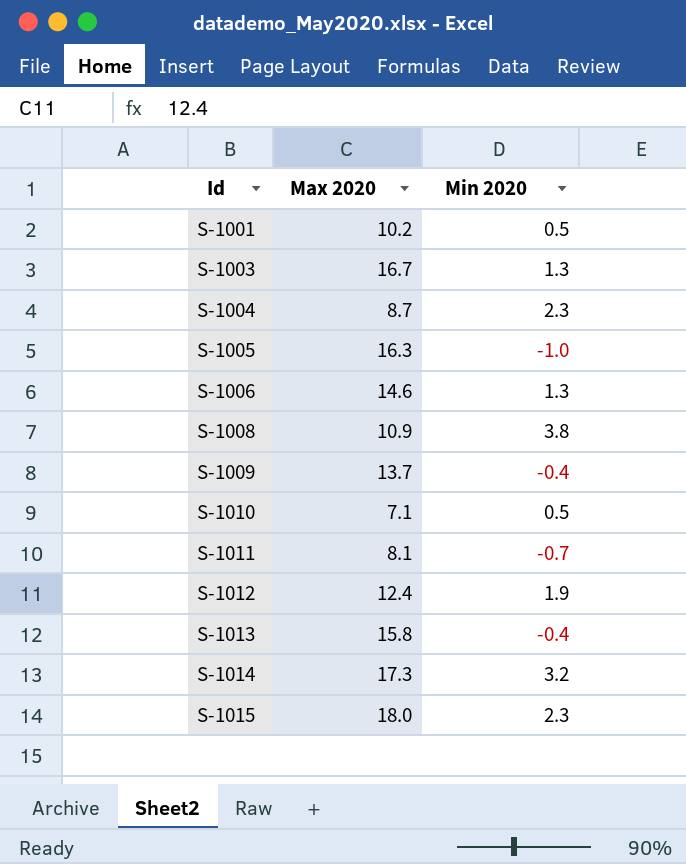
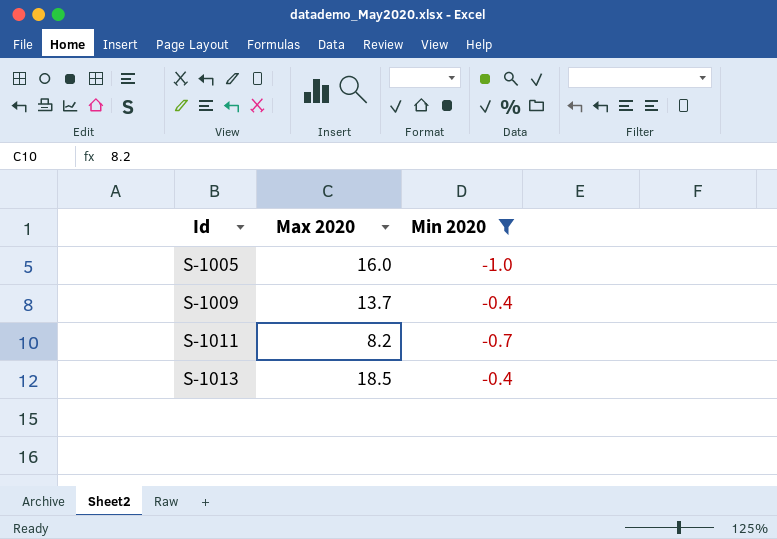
filter: none -> Min 2020 <= -0.4
S-1005 | Max 2020: 16.3 -> 16.0
S-1011 | Max 2020: 8.1 -> 8.2
S-1013 | Max 2020: 15.8 -> 18.5

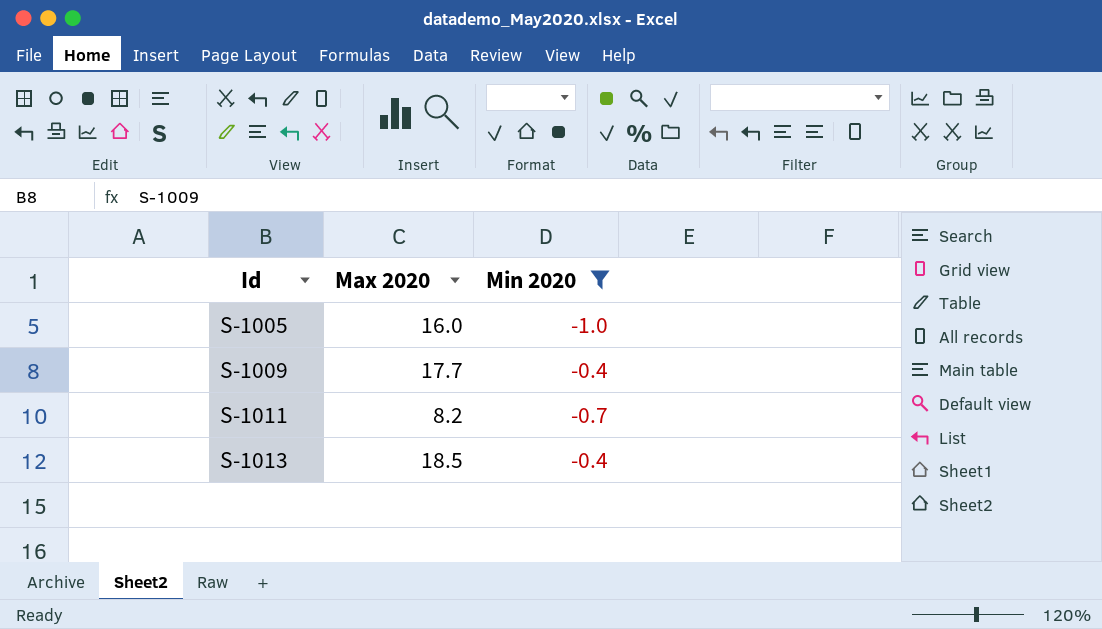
S-1009 | Max 2020: 13.7 -> 17.7

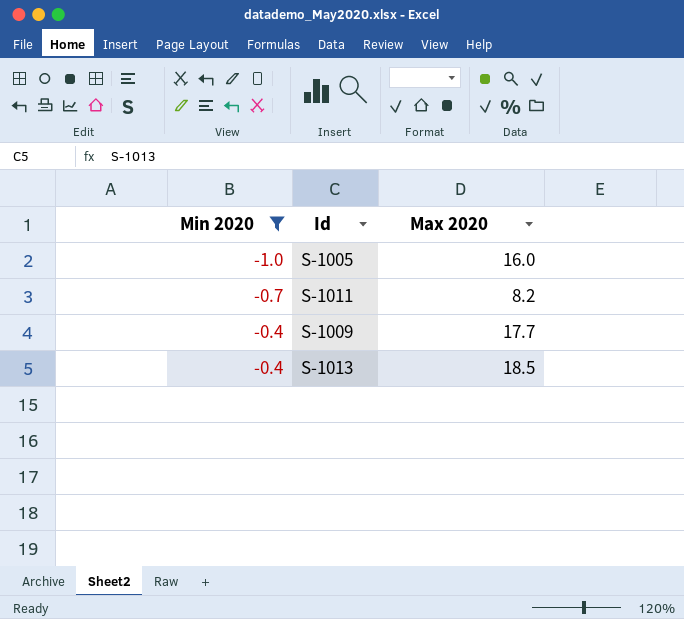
row order: Id ascending -> Min 2020 ascending
column Min 2020 | position: 3 -> 1

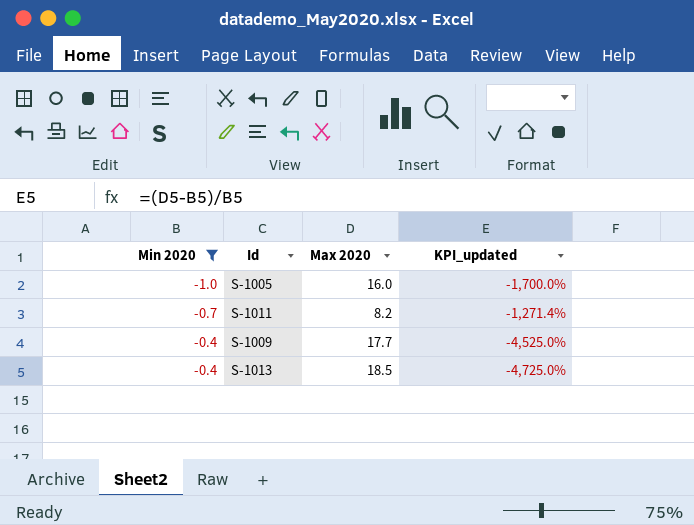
column KPI_updated | formula: none -> ([Max 2020] - [Min 2020]) / [Min 2020]

